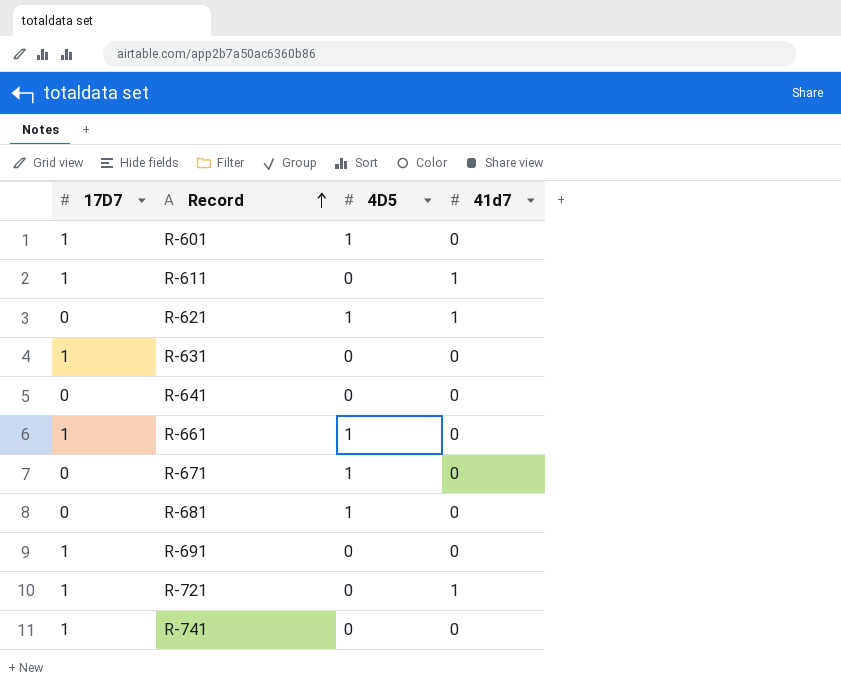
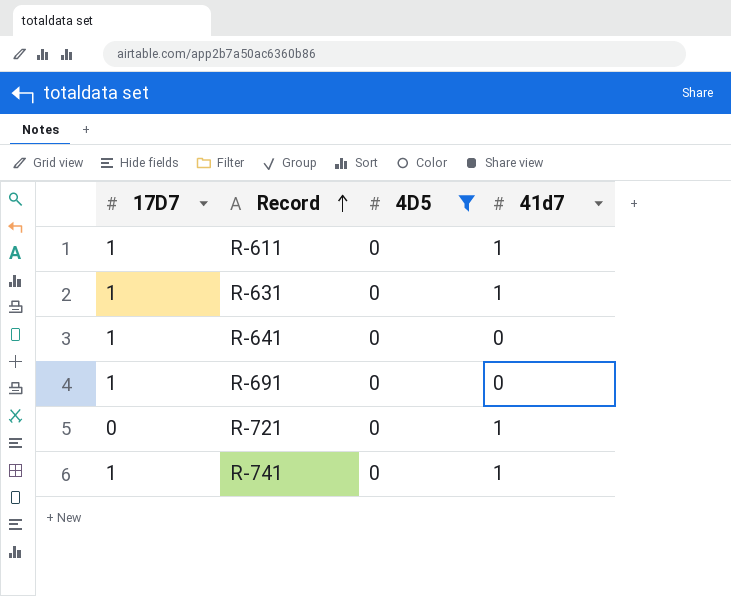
filter: none -> 4D5 = 0
R-631 | 41d7: 0 -> 1
R-641 | 17D7: 0 -> 1
R-721 | 17D7: 1 -> 0
R-741 | 41d7: 0 -> 1

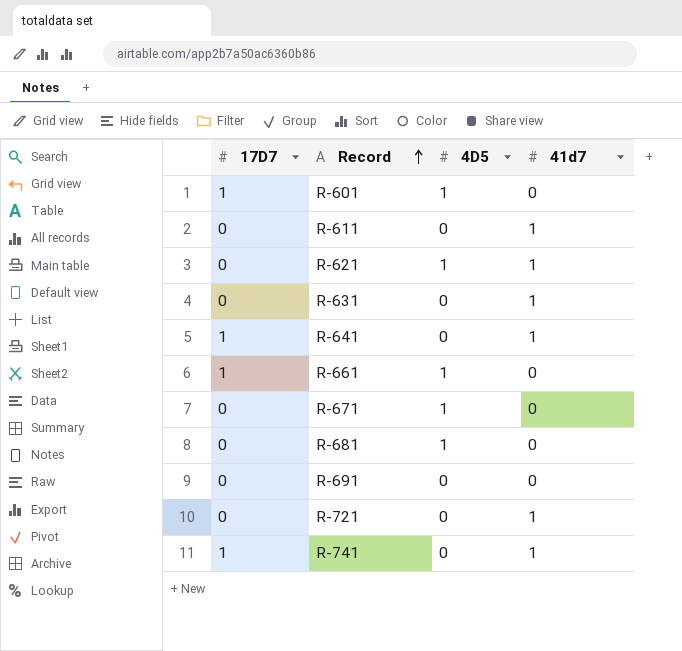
filter: 4D5 = 0 -> none
R-611 | 17D7: 1 -> 0
R-631 | 17D7: 1 -> 0
R-641 | 41d7: 0 -> 1
R-691 | 17D7: 1 -> 0

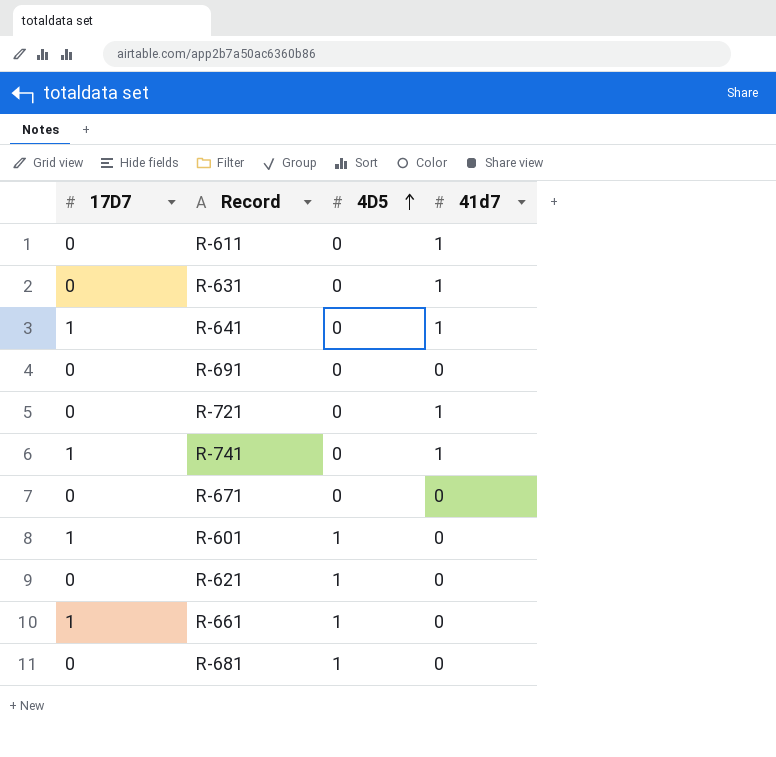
row order: Record ascending -> 4D5 ascending
R-671 | 4D5: 1 -> 0
R-621 | 41d7: 1 -> 0

